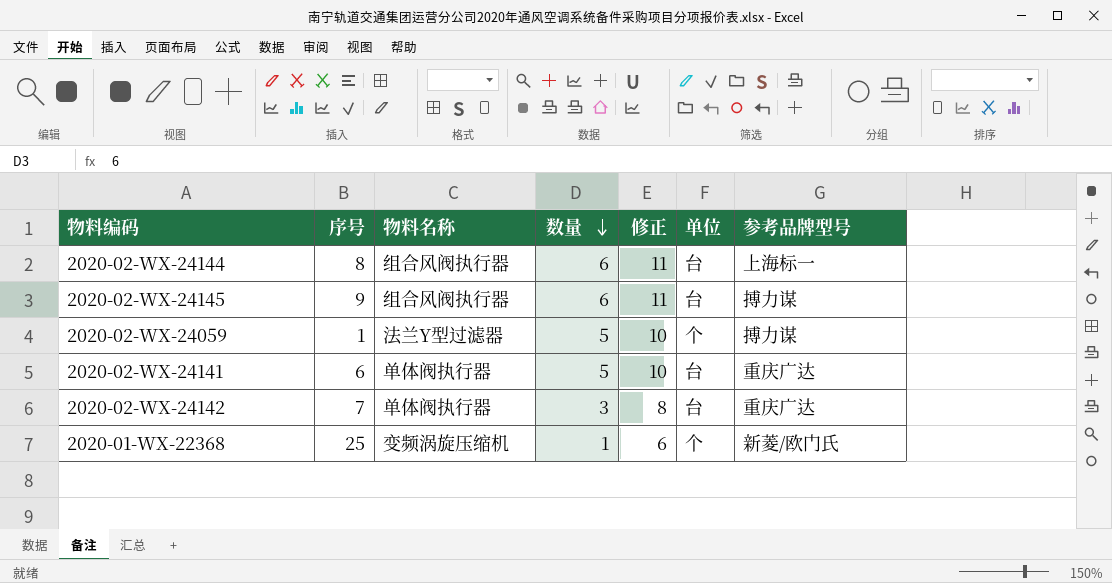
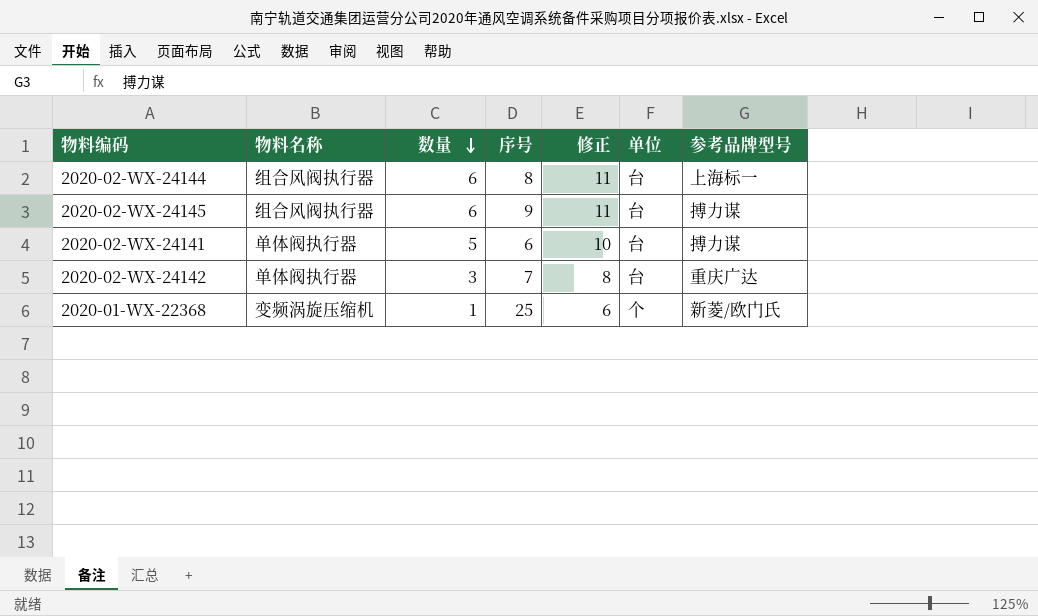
column 序号 | position: 2 -> 4
row 2020-02-WX-24059: 1 | 法兰Y型过滤器 | 5 | 10 | 个 | 搏力谋 -> none
2020-02-WX-24141 | 参考品牌型号: 重庆广达 -> 搏力谋

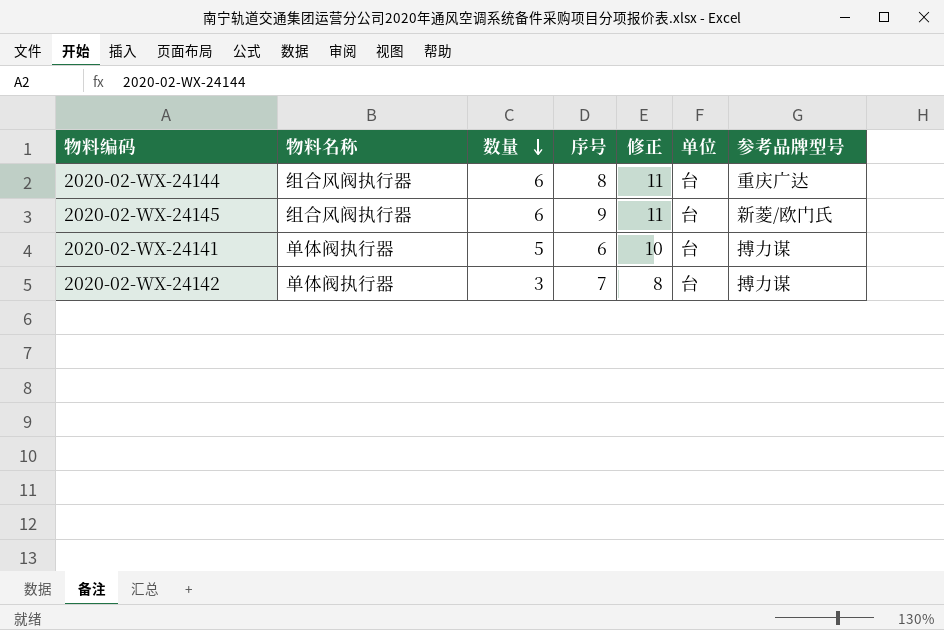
row 2020-01-WX-22368: 变频涡旋压缩机 | 1 | 25 | 6 | 个 | 新菱/欧门氏 -> none
2020-02-WX-24144 | 参考品牌型号: 上海标一 -> 重庆广达
2020-02-WX-24145 | 参考品牌型号: 搏力谋 -> 新菱/欧门氏
2020-02-WX-24142 | 参考品牌型号: 重庆广达 -> 搏力谋

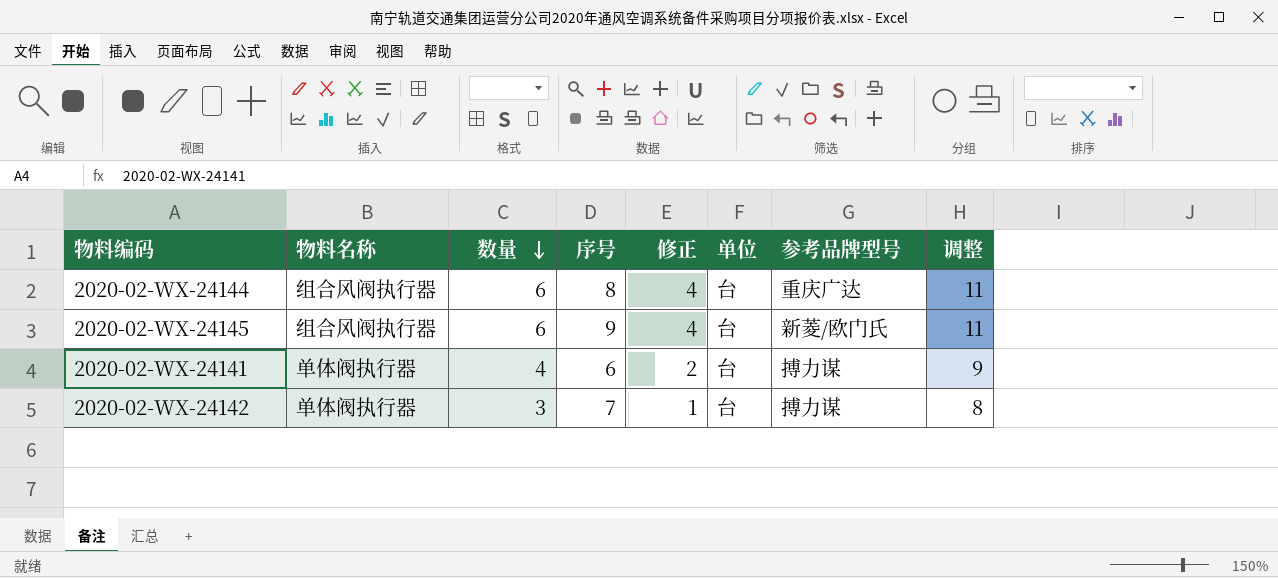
column 修正 | formula: [数量] + 5 -> [数量] - 2
column 调整 | formula: none -> [数量] + 5
2020-02-WX-24141 | 数量: 5 -> 4

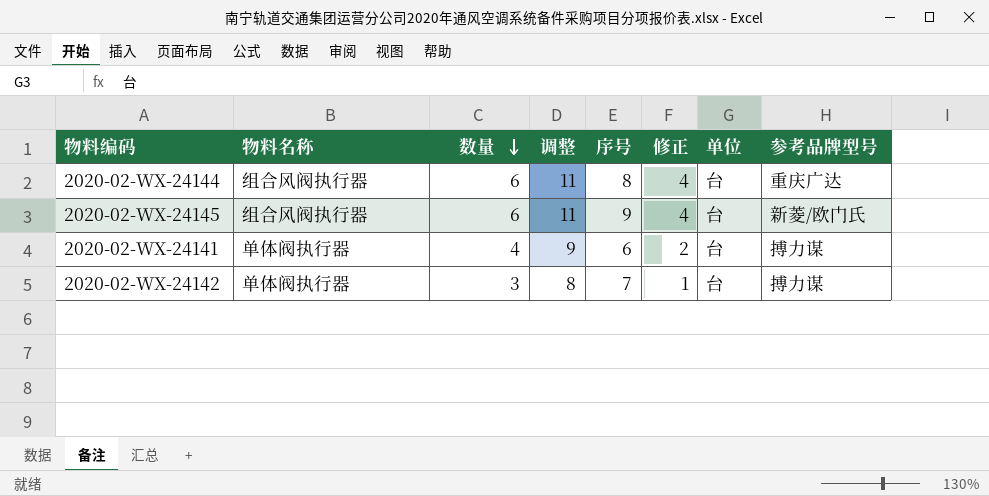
column 调整 | position: 8 -> 4

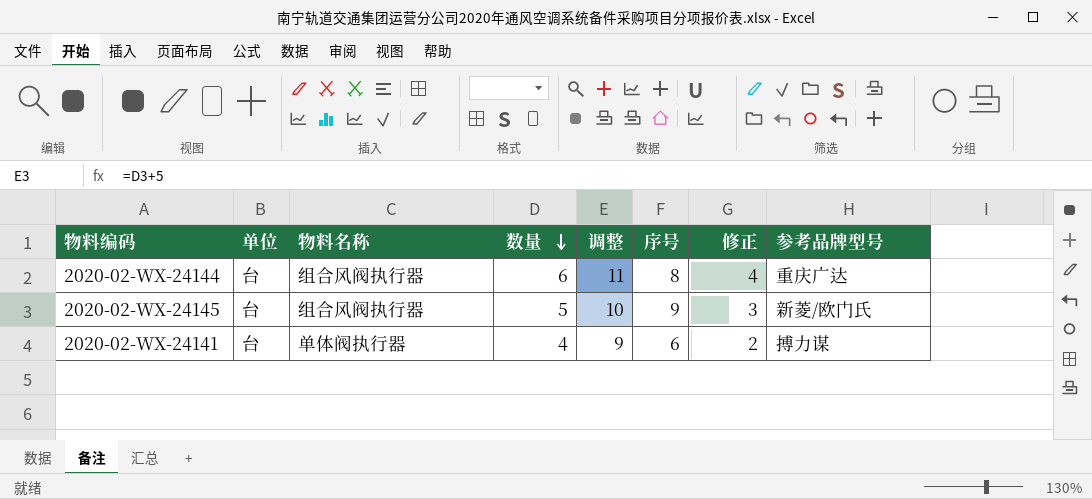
column 单位 | position: 7 -> 2
row 2020-02-WX-24142: 单体阀执行器 | 3 | 8 | 7 | 1 | 台 | 搏力谋 -> none
2020-02-WX-24145 | 数量: 6 -> 5
2020-02-WX-24145 | 调整: 11 -> 10
2020-02-WX-24145 | 修正: 4 -> 3

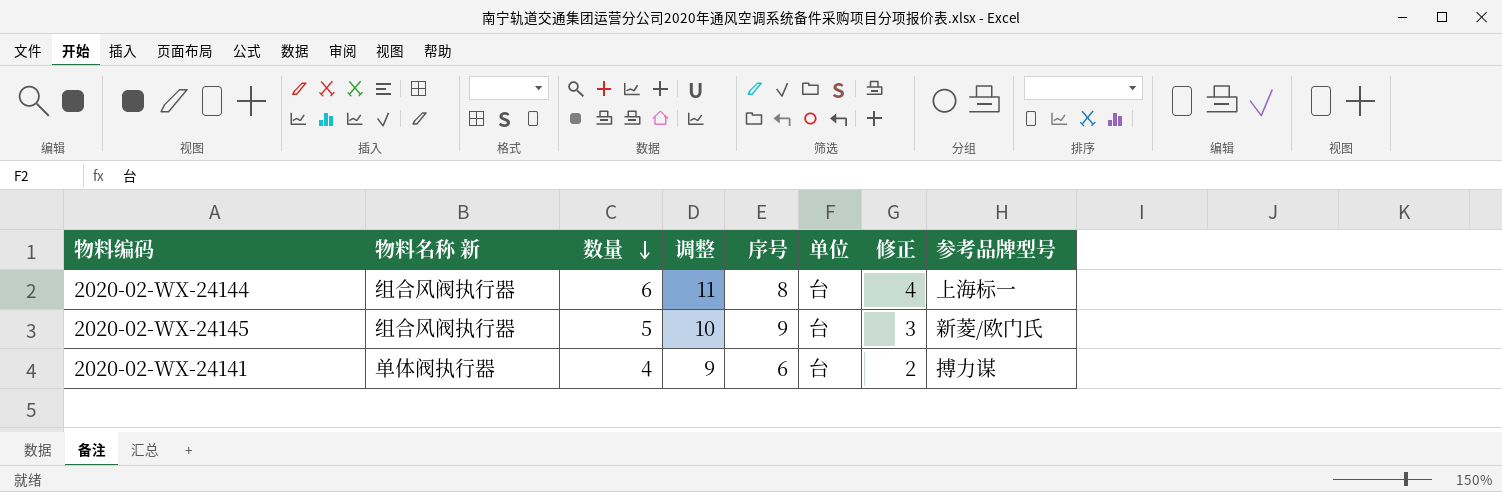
column name: 物料名称 -> 物料名称 新
column 单位 | position: 2 -> 6
2020-02-WX-24144 | 参考品牌型号: 重庆广达 -> 上海标一

